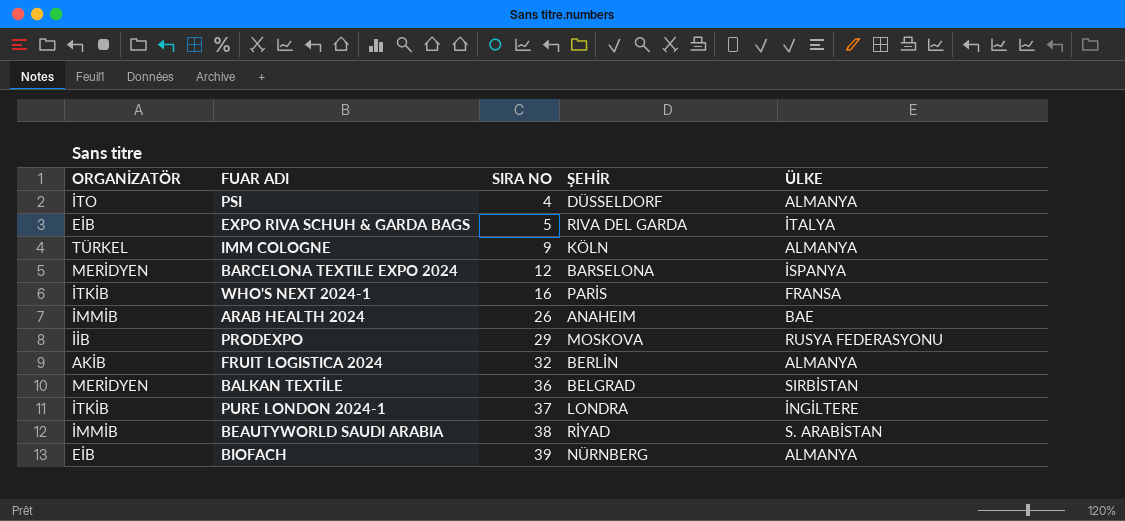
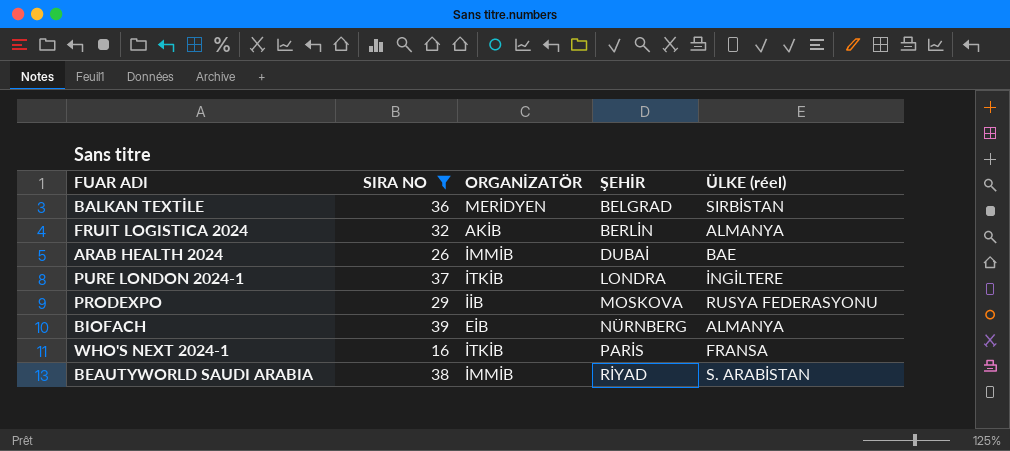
filter: none -> SIRA NO >= 16
row order: SIRA NO ascending -> ŞEHİR ascending
column ORGANİZATÖR | position: 1 -> 3
column name: ÜLKE -> ÜLKE (réel)
ARAB HEALTH 2024 | ŞEHİR: ANAHEIM -> DUBAİ

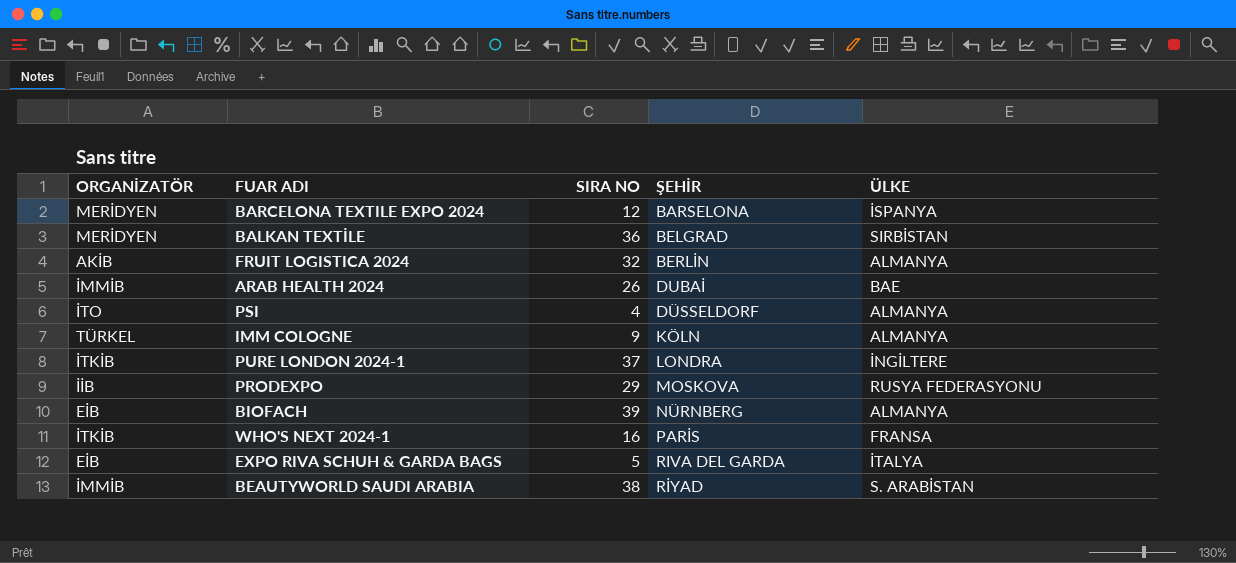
filter: SIRA NO >= 16 -> none
column ORGANİZATÖR | position: 3 -> 1
column name: ÜLKE (réel) -> ÜLKE

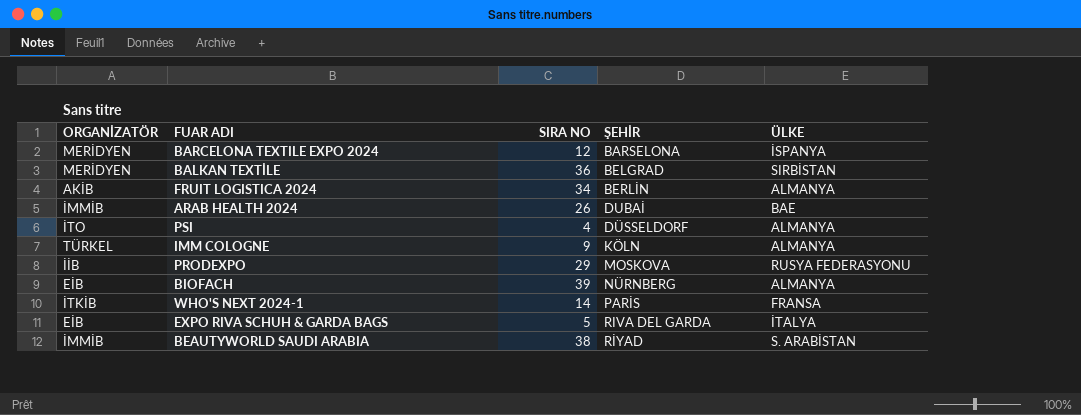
row PURE LONDON 2024-1: İTKİB | 37 | LONDRA | İNGİLTERE -> none
FRUIT LOGISTICA 2024 | SIRA NO: 32 -> 34
WHO'S NEXT 2024-1 | SIRA NO: 16 -> 14

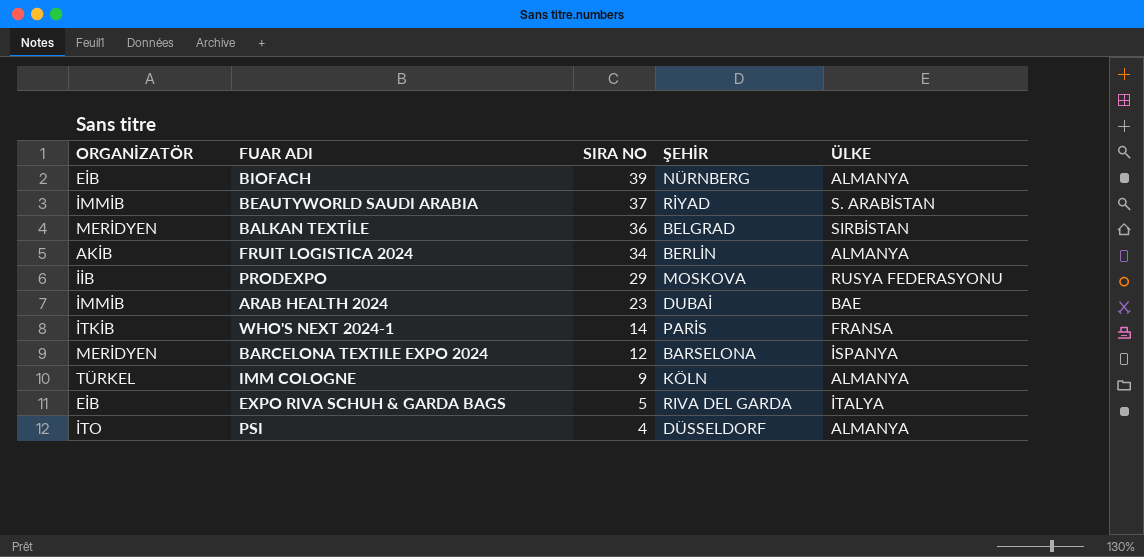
row order: ŞEHİR ascending -> SIRA NO descending
BEAUTYWORLD SAUDI ARABIA | SIRA NO: 38 -> 37
ARAB HEALTH 2024 | SIRA NO: 26 -> 23

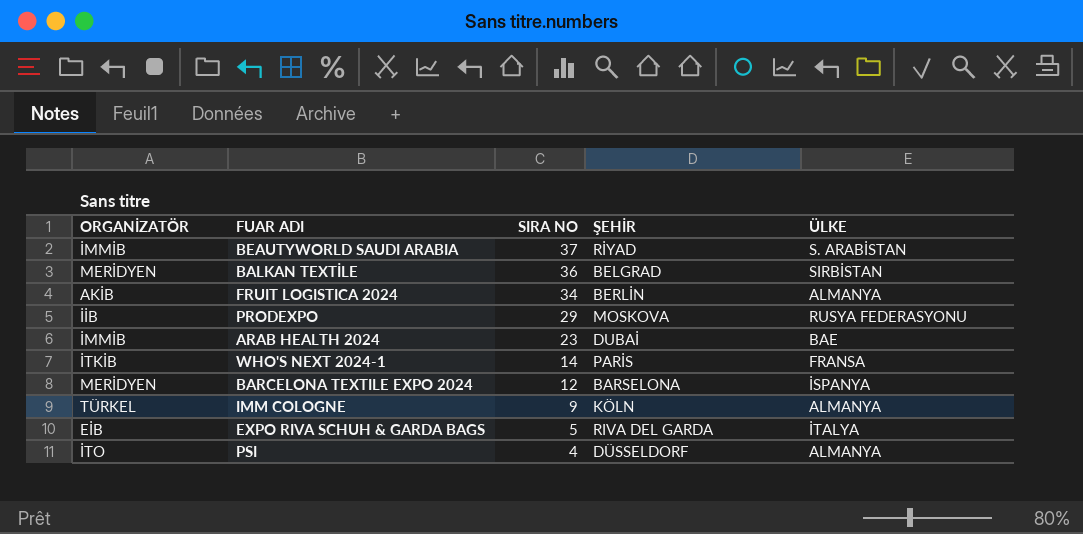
row BIOFACH: EİB | 39 | NÜRNBERG | ALMANYA -> none

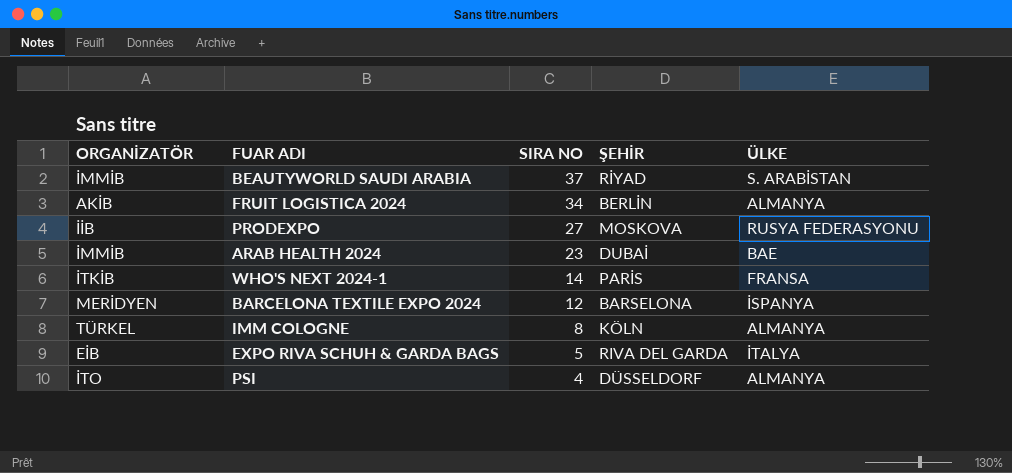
row BALKAN TEXTİLE: MERİDYEN | 36 | BELGRAD | SIRBİSTAN -> none
PRODEXPO | SIRA NO: 29 -> 27
IMM COLOGNE | SIRA NO: 9 -> 8

